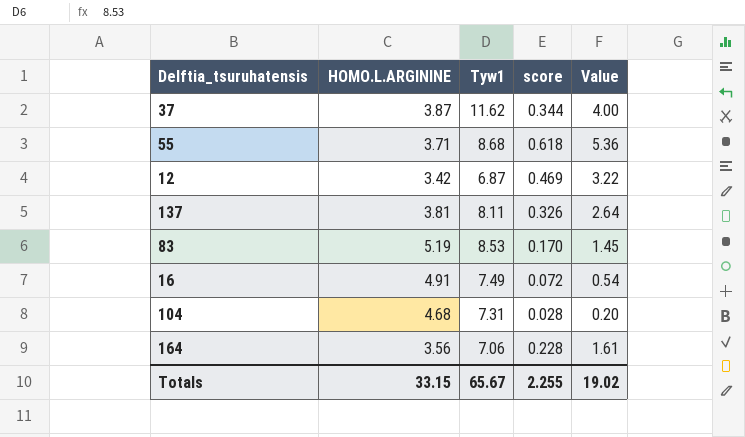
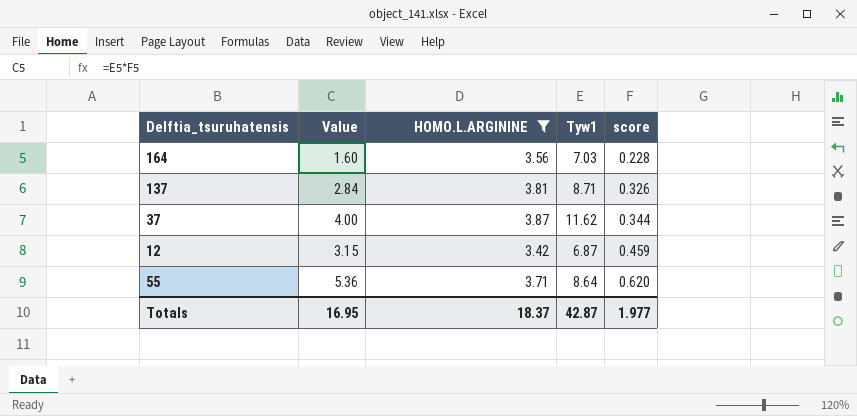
filter: none -> HOMO.L.ARGININE <= 3.87
row order: none -> score ascending
column Value | position: 5 -> 2
164 | Value: 1.61 -> 1.60
164 | Tyw1: 7.06 -> 7.03
137 | Value: 2.64 -> 2.84
137 | Tyw1: 8.11 -> 8.71
12 | Value: 3.22 -> 3.15
12 | score: 0.469 -> 0.459
55 | Tyw1: 8.68 -> 8.64
55 | score: 0.618 -> 0.620
Totals | Value: 19.02 -> 16.95
Totals | HOMO.L.ARGININE: 33.15 -> 18.37
Totals | Tyw1: 65.67 -> 42.87
Totals | score: 2.255 -> 1.977

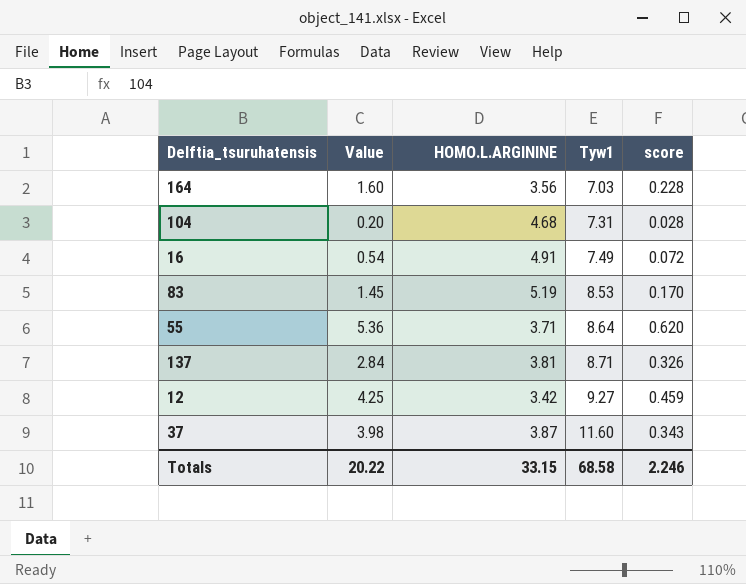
filter: HOMO.L.ARGININE <= 3.87 -> none
row order: score ascending -> Tyw1 ascending
12 | Value: 3.15 -> 4.25
12 | Tyw1: 6.87 -> 9.27
37 | Value: 4.00 -> 3.98
37 | Tyw1: 11.62 -> 11.60
37 | score: 0.344 -> 0.343
Totals | Value: 16.95 -> 20.22
Totals | HOMO.L.ARGININE: 18.37 -> 33.15
Totals | Tyw1: 42.87 -> 68.58
Totals | score: 1.977 -> 2.246

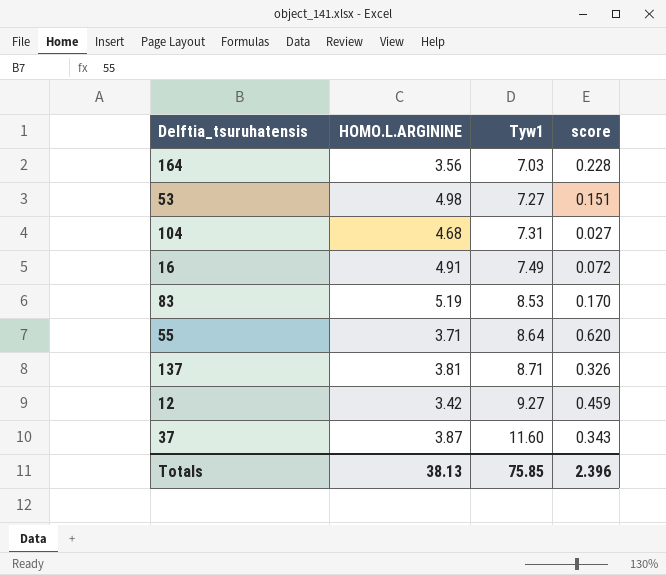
column Value | formula: [Tyw1] * [score] -> none
row 53: none -> 4.98 | 7.27 | 0.151
104 | score: 0.028 -> 0.027
Totals | HOMO.L.ARGININE: 33.15 -> 38.13
Totals | Tyw1: 68.58 -> 75.85
Totals | score: 2.246 -> 2.396

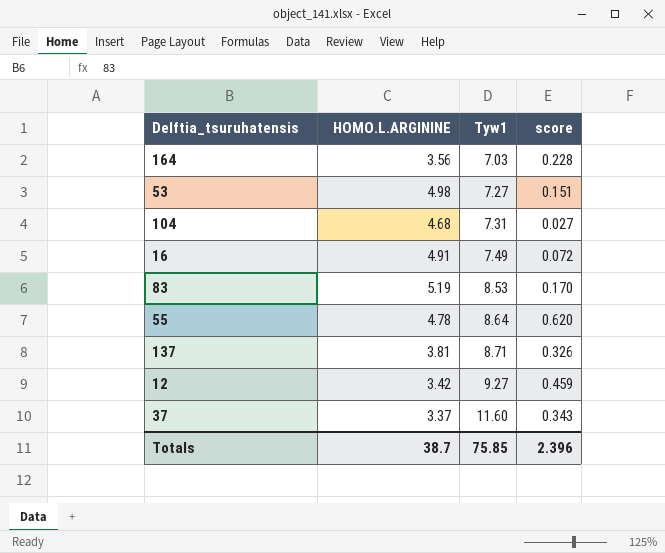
55 | HOMO.L.ARGININE: 3.71 -> 4.78
37 | HOMO.L.ARGININE: 3.87 -> 3.37
Totals | HOMO.L.ARGININE: 38.13 -> 38.7

